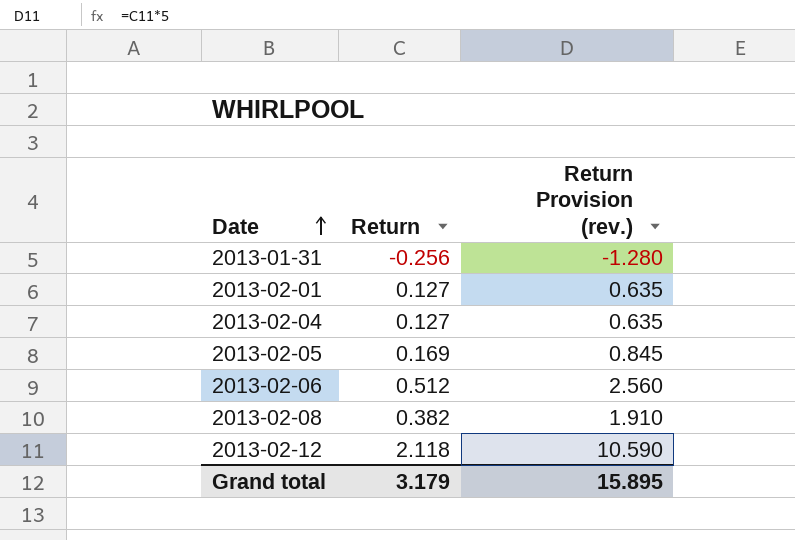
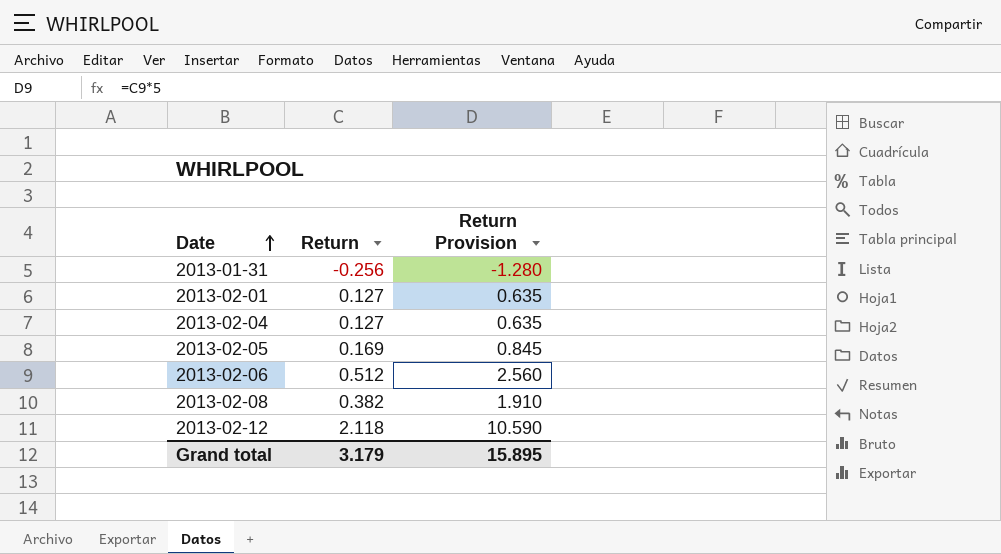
column name: Return Provision (rev.) -> Return Provision

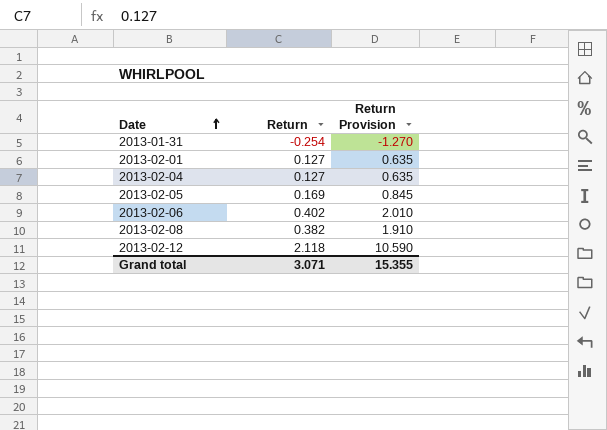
2013-01-31 | Return: -0.256 -> -0.254
2013-01-31 | Return Provision: -1.280 -> -1.270
2013-02-06 | Return: 0.512 -> 0.402
2013-02-06 | Return Provision: 2.560 -> 2.010
Grand total | Return: 3.179 -> 3.071
Grand total | Return Provision: 15.895 -> 15.355

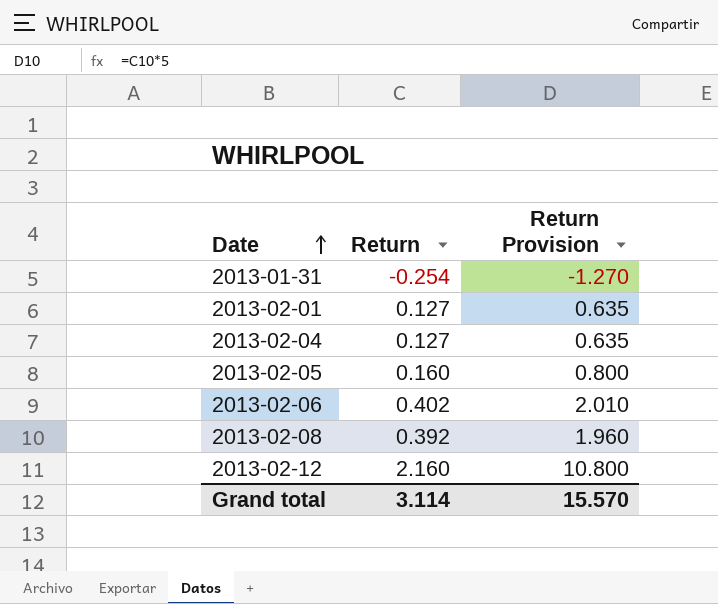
2013-02-05 | Return: 0.169 -> 0.160
2013-02-05 | Return Provision: 0.845 -> 0.800
2013-02-08 | Return: 0.382 -> 0.392
2013-02-08 | Return Provision: 1.910 -> 1.960
2013-02-12 | Return: 2.118 -> 2.160
2013-02-12 | Return Provision: 10.590 -> 10.800
Grand total | Return: 3.071 -> 3.114
Grand total | Return Provision: 15.355 -> 15.570

